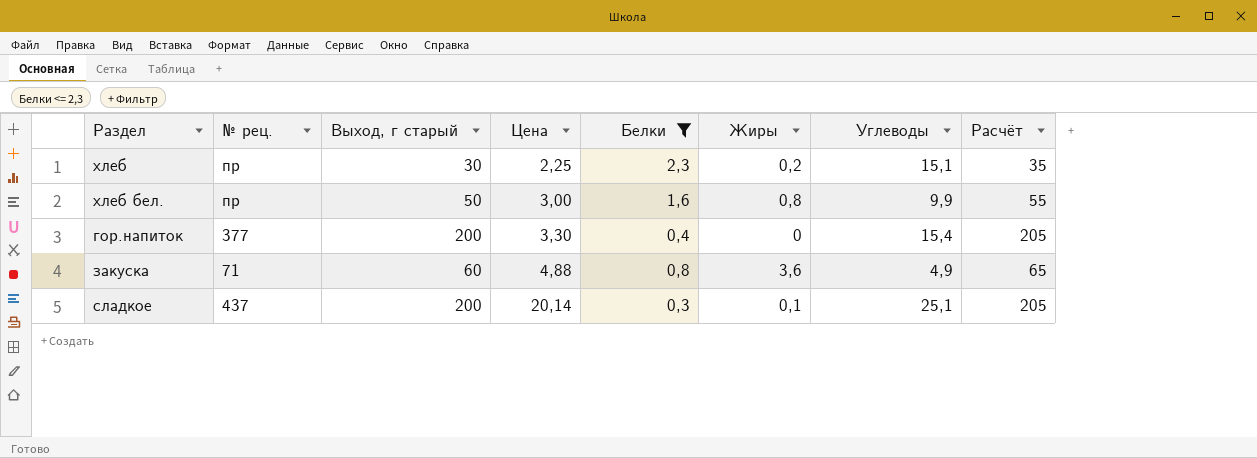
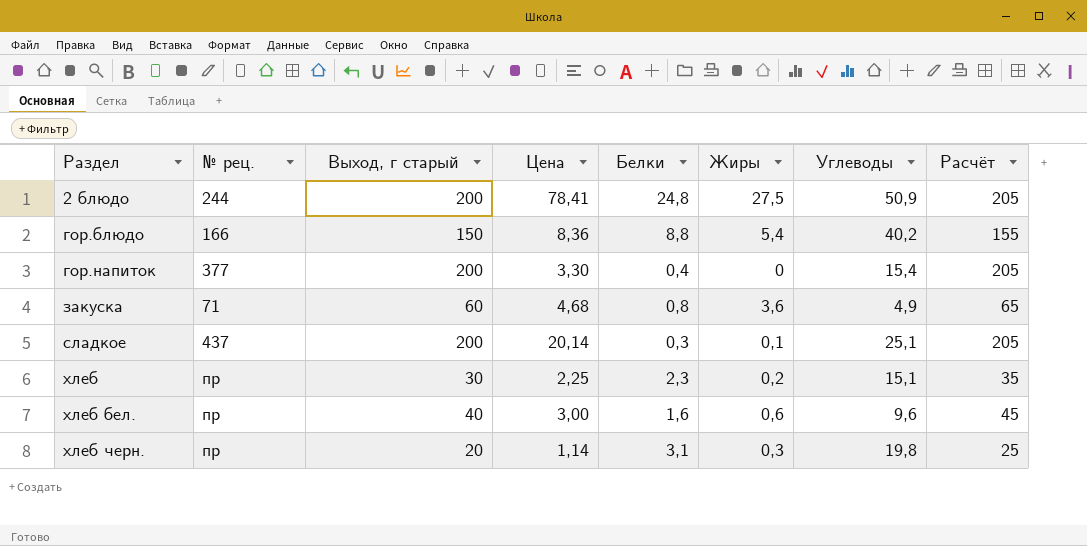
filter: Белки <= 2,3 -> none
row order: Цена ascending -> Раздел ascending
закуска | Цена: 4,88 -> 4,68
хлеб бел. | Выход, г старый: 50 -> 40
хлеб бел. | Жиры: 0,8 -> 0,6
хлеб бел. | Углеводы: 9,9 -> 9,6
хлеб бел. | Расчёт: 55 -> 45

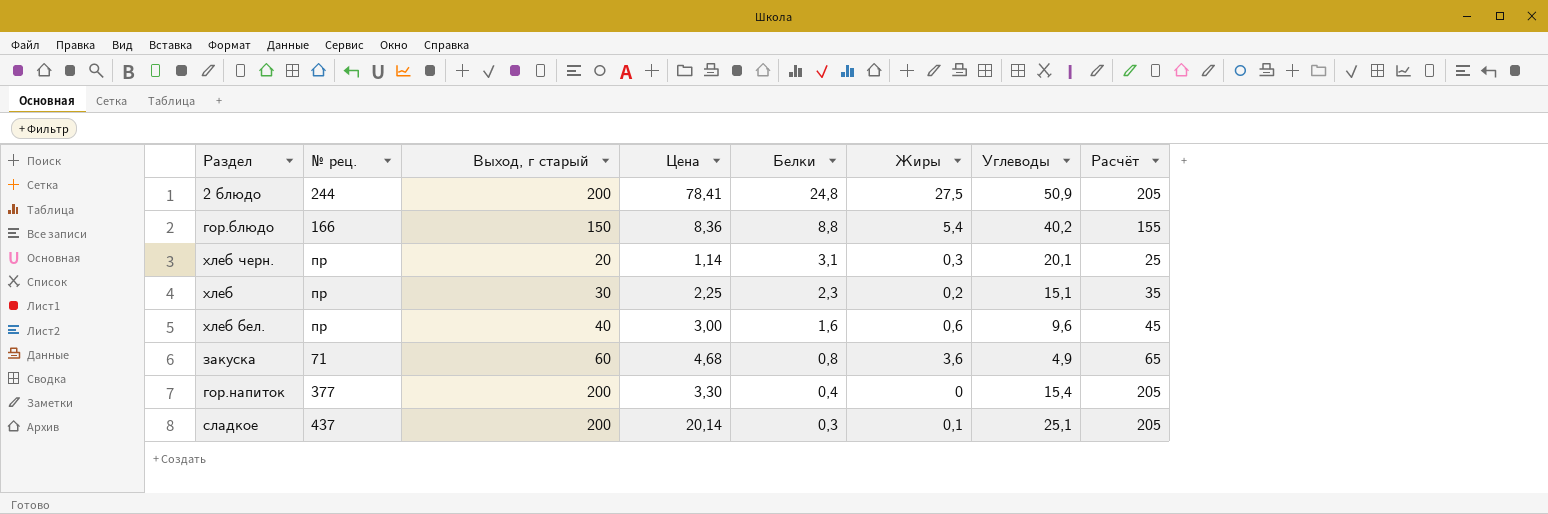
row order: Раздел ascending -> Белки descending
хлеб черн. | Углеводы: 19,8 -> 20,1

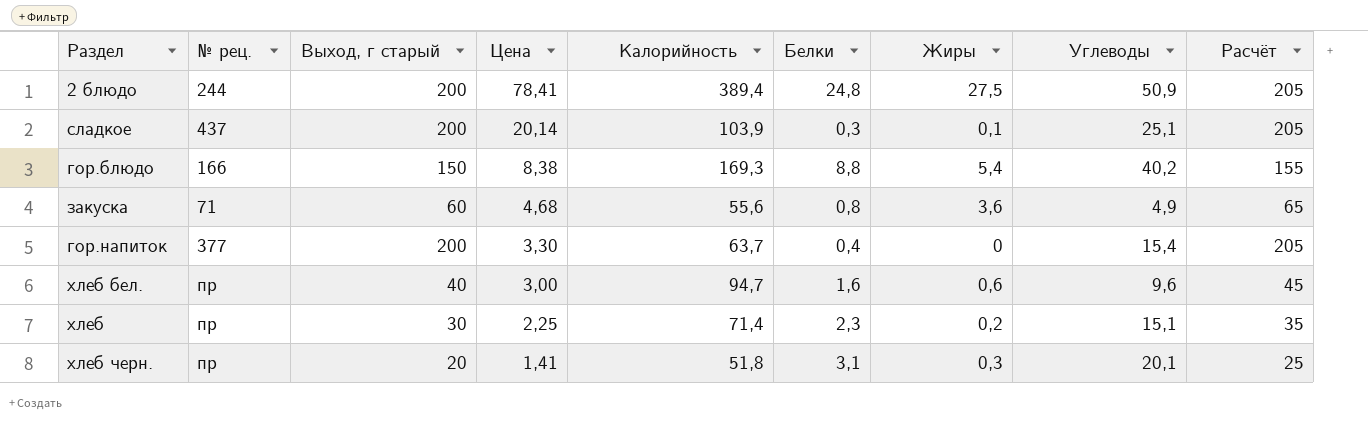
row order: Белки descending -> Цена descending
column Калорийность | position: none -> 5
гор.блюдо | Цена: 8,36 -> 8,38
хлеб черн. | Цена: 1,14 -> 1,41

